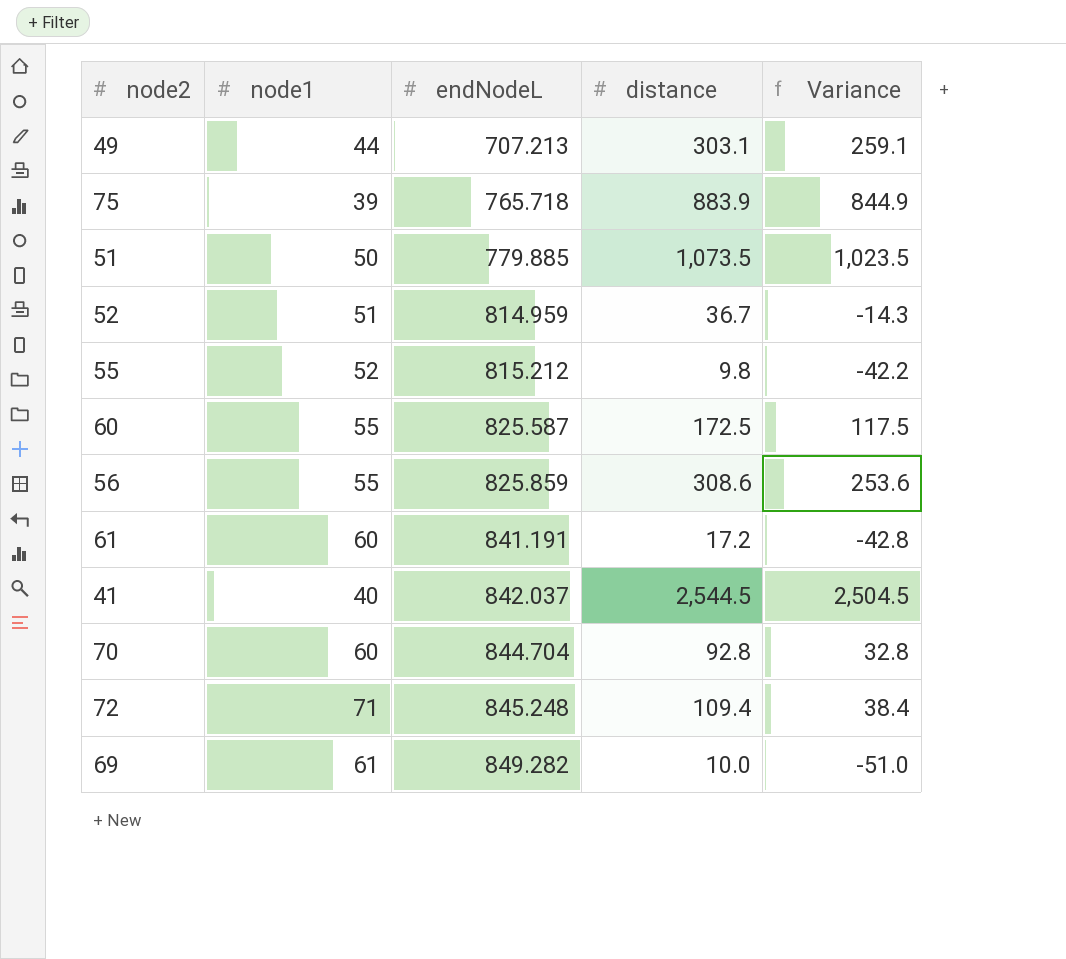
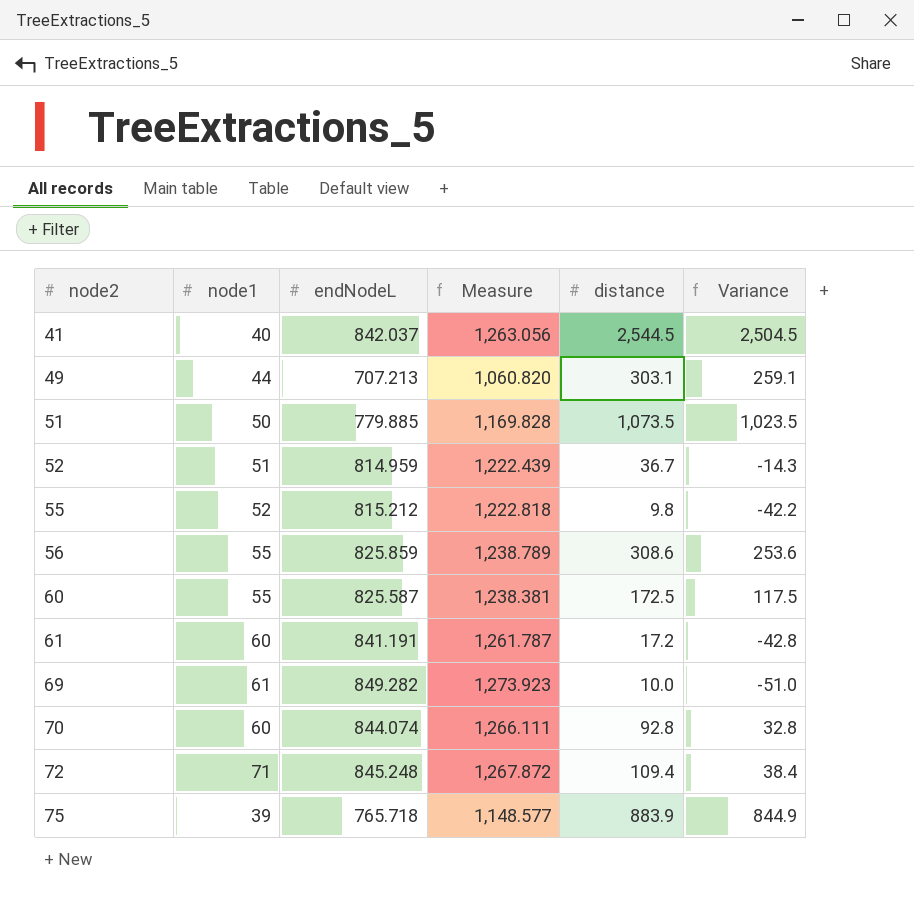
row order: endNodeL ascending -> node2 ascending
column Measure | formula: none -> [endNodeL] * 1.5
70 | endNodeL: 844.704 -> 844.074

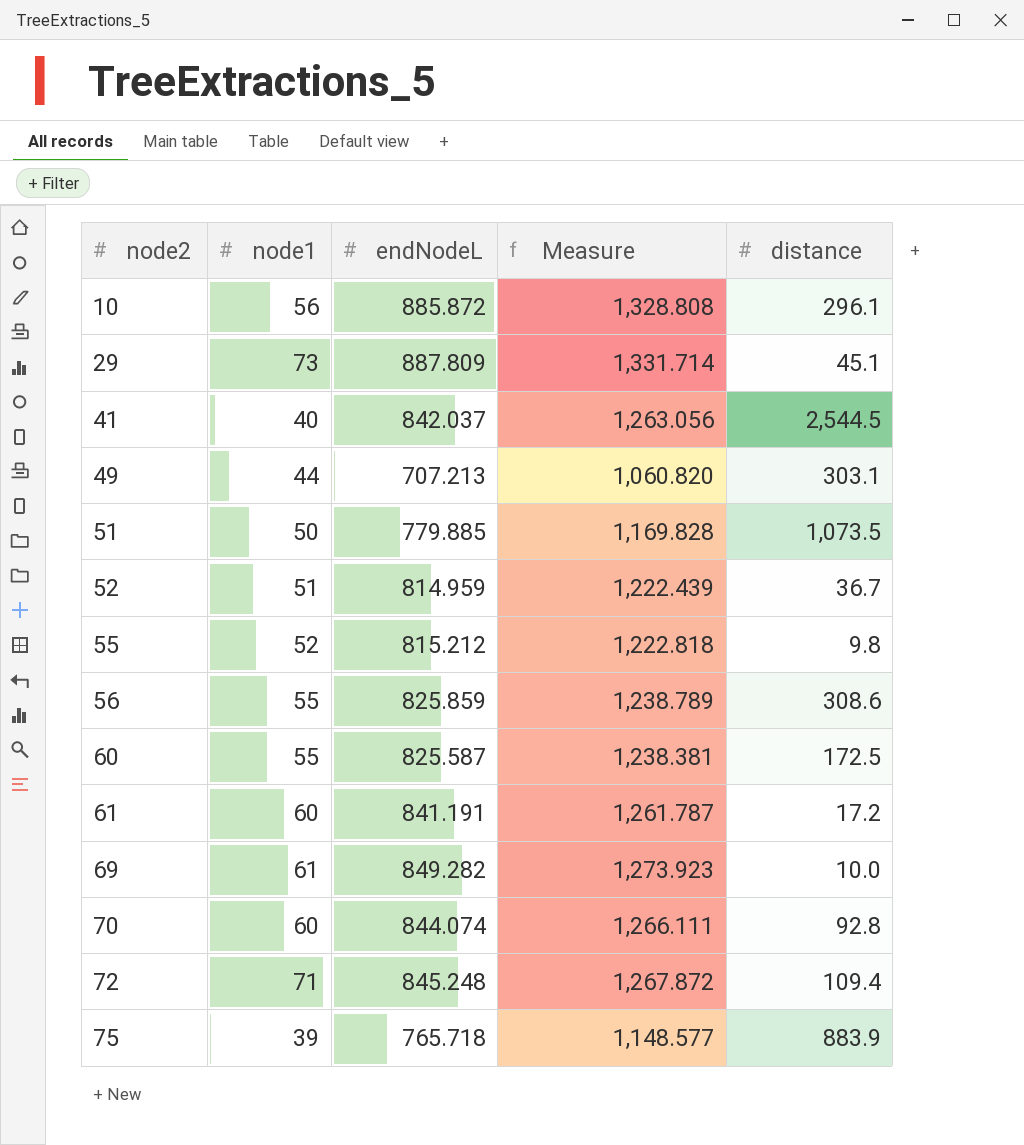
column Variance | formula: [distance] - [node1] -> none
row 10: none -> 56 | 885.872 | 1,328.808 | 296.1
row 29: none -> 73 | 887.809 | 1,331.714 | 45.1

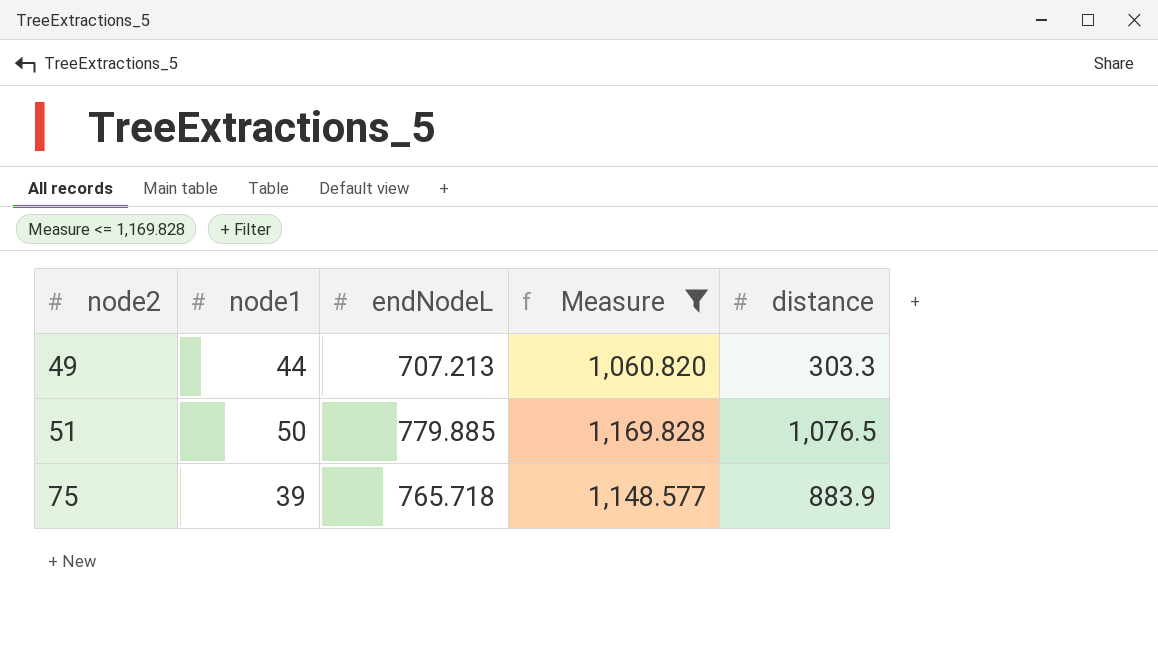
filter: none -> Measure <= 1,169.828
49 | distance: 303.1 -> 303.3
51 | distance: 1,073.5 -> 1,076.5

